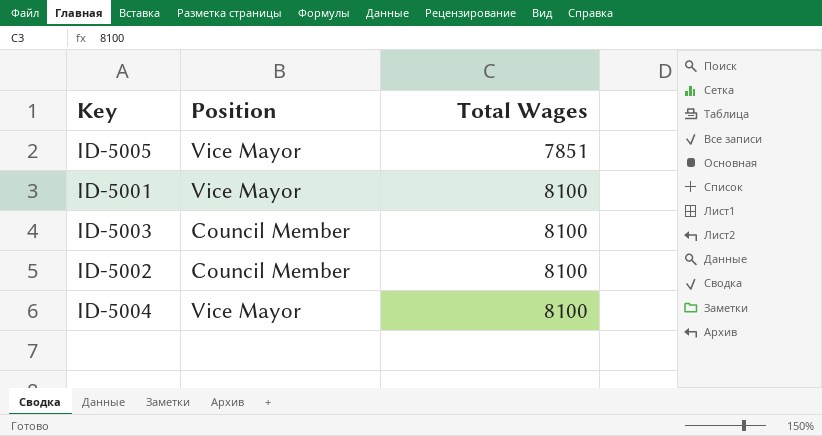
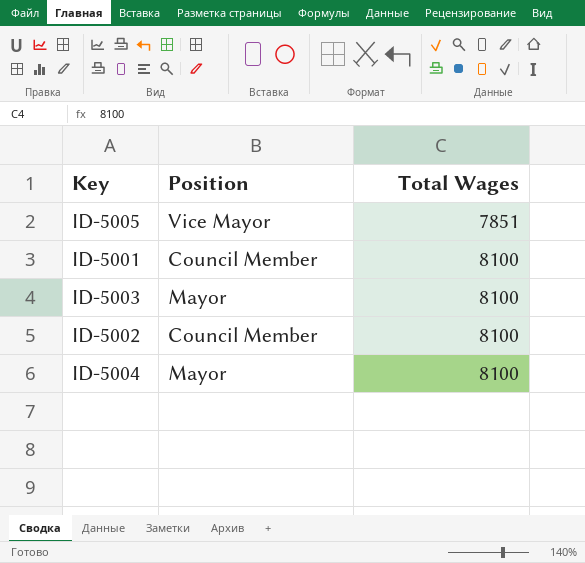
ID-5001 | Position: Vice Mayor -> Council Member
ID-5003 | Position: Council Member -> Mayor
ID-5004 | Position: Vice Mayor -> Mayor

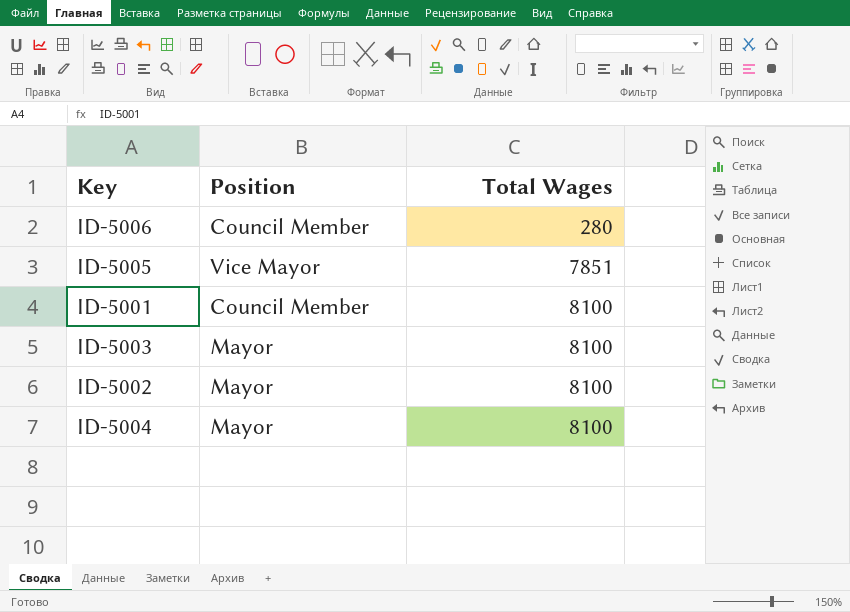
row ID-5006: none -> Council Member | 280
ID-5002 | Position: Council Member -> Mayor

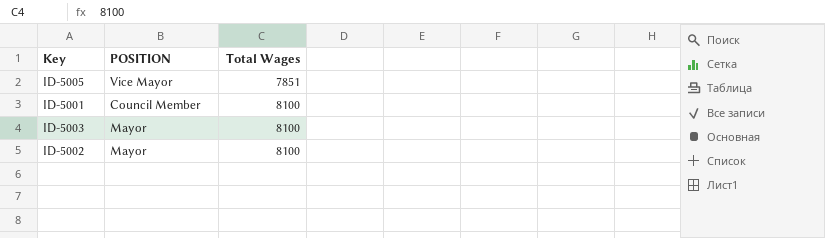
column name: Position -> POSITION
row ID-5006: Council Member | 280 -> none
row ID-5004: Mayor | 8100 -> none

